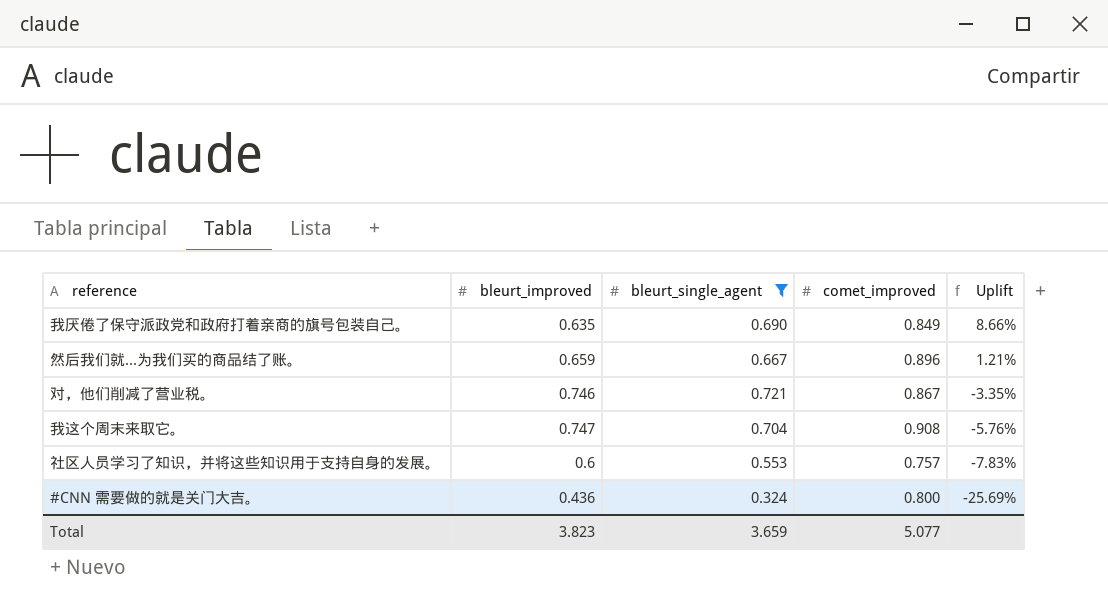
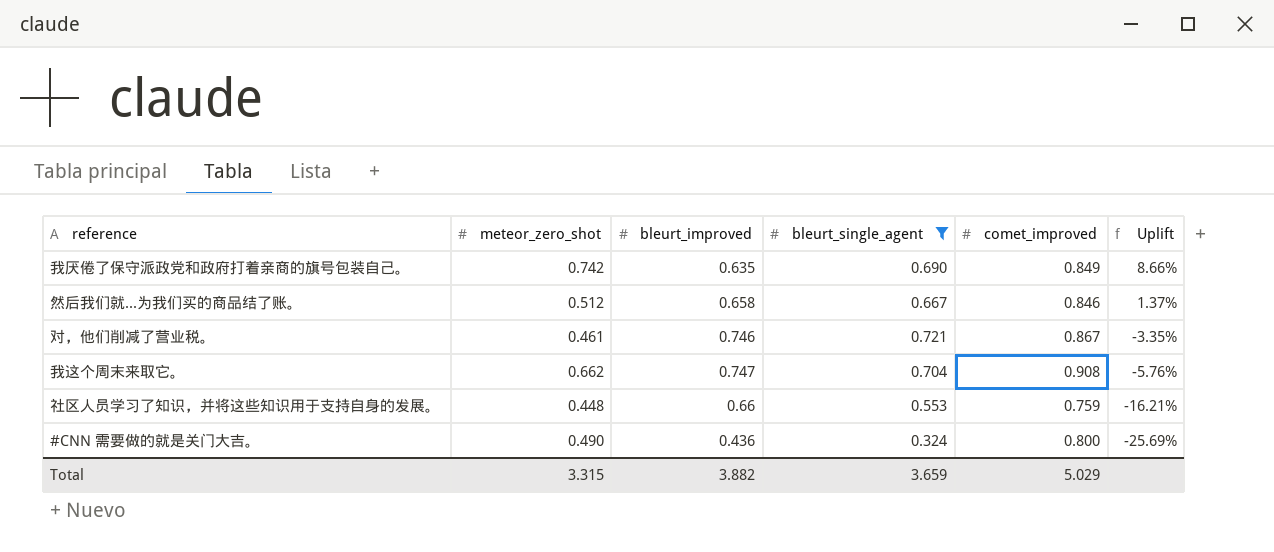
column meteor_zero_shot | position: none -> 2
然后我们就...为我们买的商品结了账。 | bleurt_improved: 0.659 -> 0.658
然后我们就...为我们买的商品结了账。 | comet_improved: 0.896 -> 0.846
然后我们就...为我们买的商品结了账。 | Uplift: 1.21% -> 1.37%
社区人员学习了知识，并将这些知识用于支持自身的发展。 | bleurt_improved: 0.6 -> 0.66
社区人员学习了知识，并将这些知识用于支持自身的发展。 | comet_improved: 0.757 -> 0.759
社区人员学习了知识，并将这些知识用于支持自身的发展。 | Uplift: -7.83% -> -16.21%
Total | bleurt_improved: 3.823 -> 3.882
Total | comet_improved: 5.077 -> 5.029

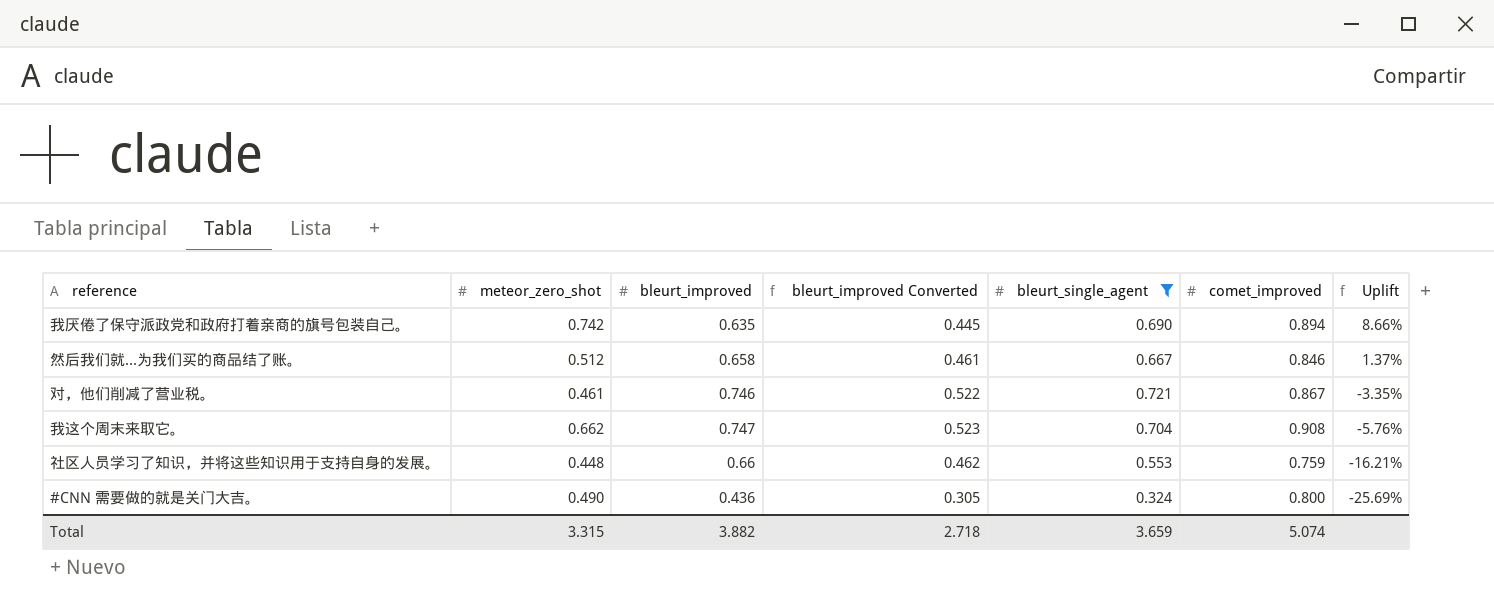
column bleurt_improved Converted | formula: none -> [bleurt_improved] * 0.7
我厌倦了保守派政党和政府打着亲商的旗号包装自己。 | comet_improved: 0.849 -> 0.894
Total | comet_improved: 5.029 -> 5.074

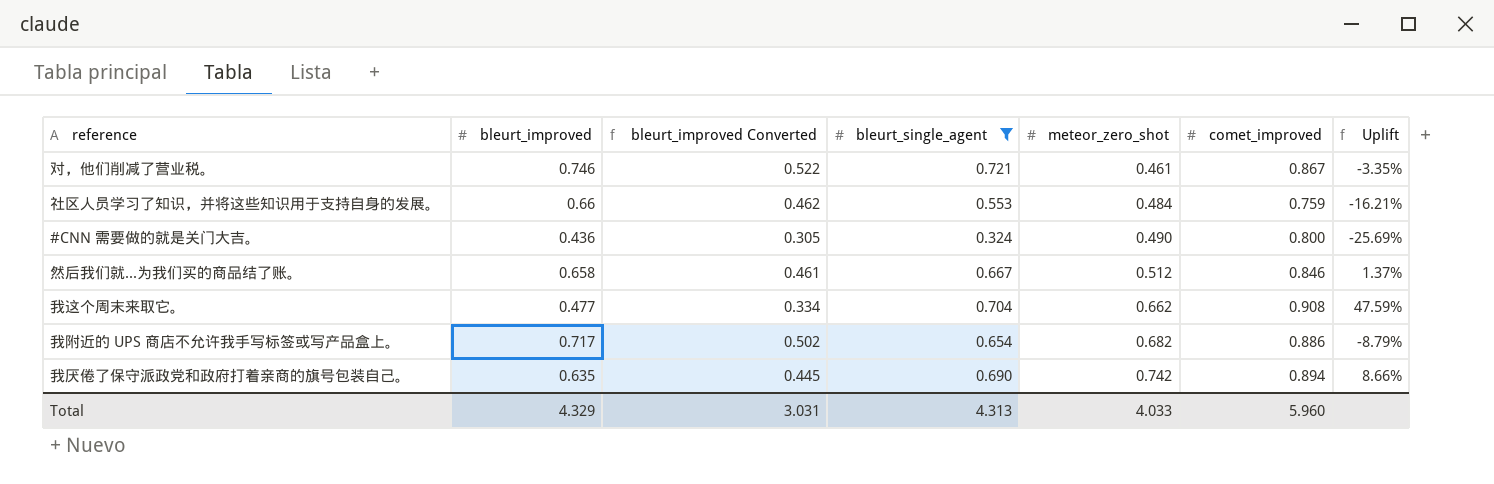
row order: Uplift descending -> meteor_zero_shot ascending
column meteor_zero_shot | position: 2 -> 5
社区人员学习了知识，并将这些知识用于支持自身的发展。 | meteor_zero_shot: 0.448 -> 0.484
我这个周末来取它。 | bleurt_improved: 0.747 -> 0.477
我这个周末来取它。 | bleurt_improved Converted: 0.523 -> 0.334
我这个周末来取它。 | Uplift: -5.76% -> 47.59%
row 我附近的 UPS 商店不允许我手写标签或写产品盒上。: none -> 0.717 | 0.502 | 0.654 | 0.682 | 0.886 | -8.79%
Total | bleurt_improved: 3.882 -> 4.329
Total | bleurt_improved Converted: 2.718 -> 3.031
Total | bleurt_single_agent: 3.659 -> 4.313
Total | meteor_zero_shot: 3.315 -> 4.033
Total | comet_improved: 5.074 -> 5.960

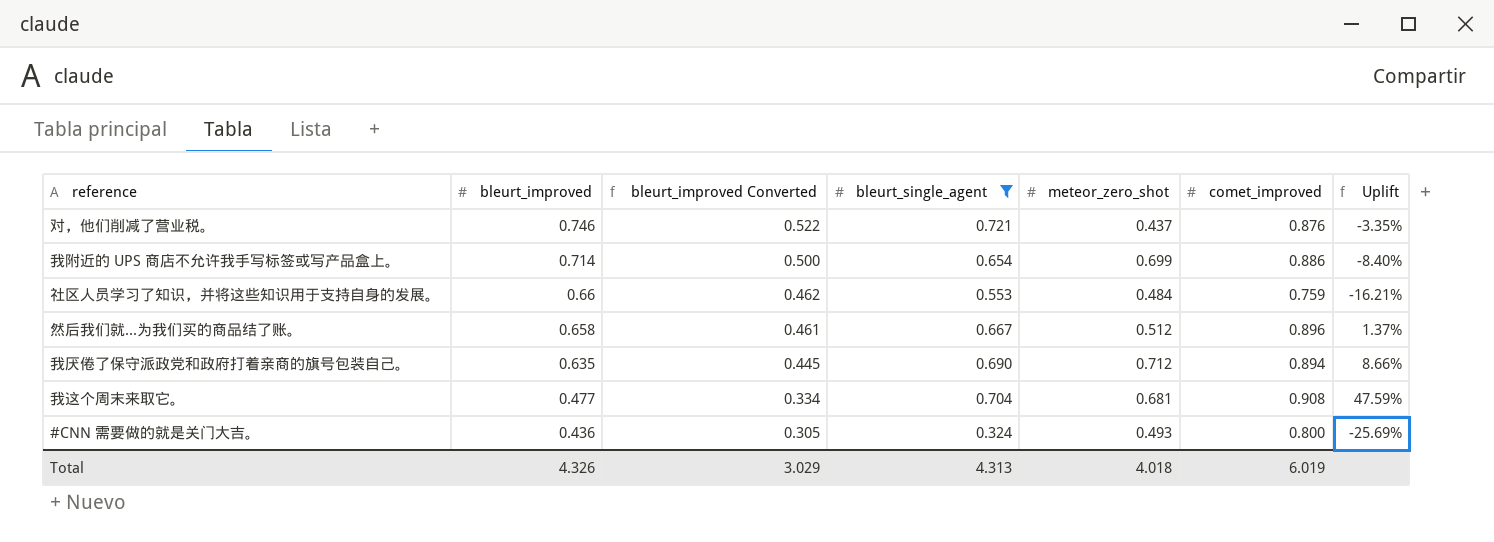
row order: meteor_zero_shot ascending -> bleurt_improved descending
对，他们削减了营业税。 | meteor_zero_shot: 0.461 -> 0.437
对，他们削减了营业税。 | comet_improved: 0.867 -> 0.876
我附近的 UPS 商店不允许我手写标签或写产品盒上。 | bleurt_improved: 0.717 -> 0.714
我附近的 UPS 商店不允许我手写标签或写产品盒上。 | bleurt_improved Converted: 0.502 -> 0.500
我附近的 UPS 商店不允许我手写标签或写产品盒上。 | meteor_zero_shot: 0.682 -> 0.699
我附近的 UPS 商店不允许我手写标签或写产品盒上。 | Uplift: -8.79% -> -8.40%
然后我们就...为我们买的商品结了账。 | comet_improved: 0.846 -> 0.896
我厌倦了保守派政党和政府打着亲商的旗号包装自己。 | meteor_zero_shot: 0.742 -> 0.712
我这个周末来取它。 | meteor_zero_shot: 0.662 -> 0.681
#CNN 需要做的就是关门大吉。 | meteor_zero_shot: 0.490 -> 0.493
Total | bleurt_improved: 4.329 -> 4.326
Total | bleurt_improved Converted: 3.031 -> 3.029
Total | meteor_zero_shot: 4.033 -> 4.018
Total | comet_improved: 5.960 -> 6.019

